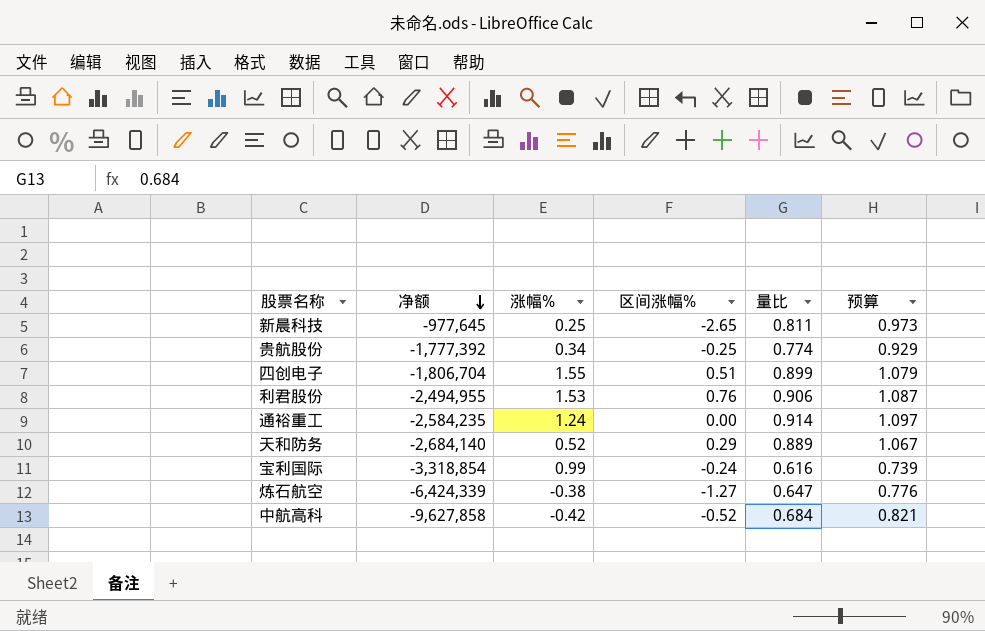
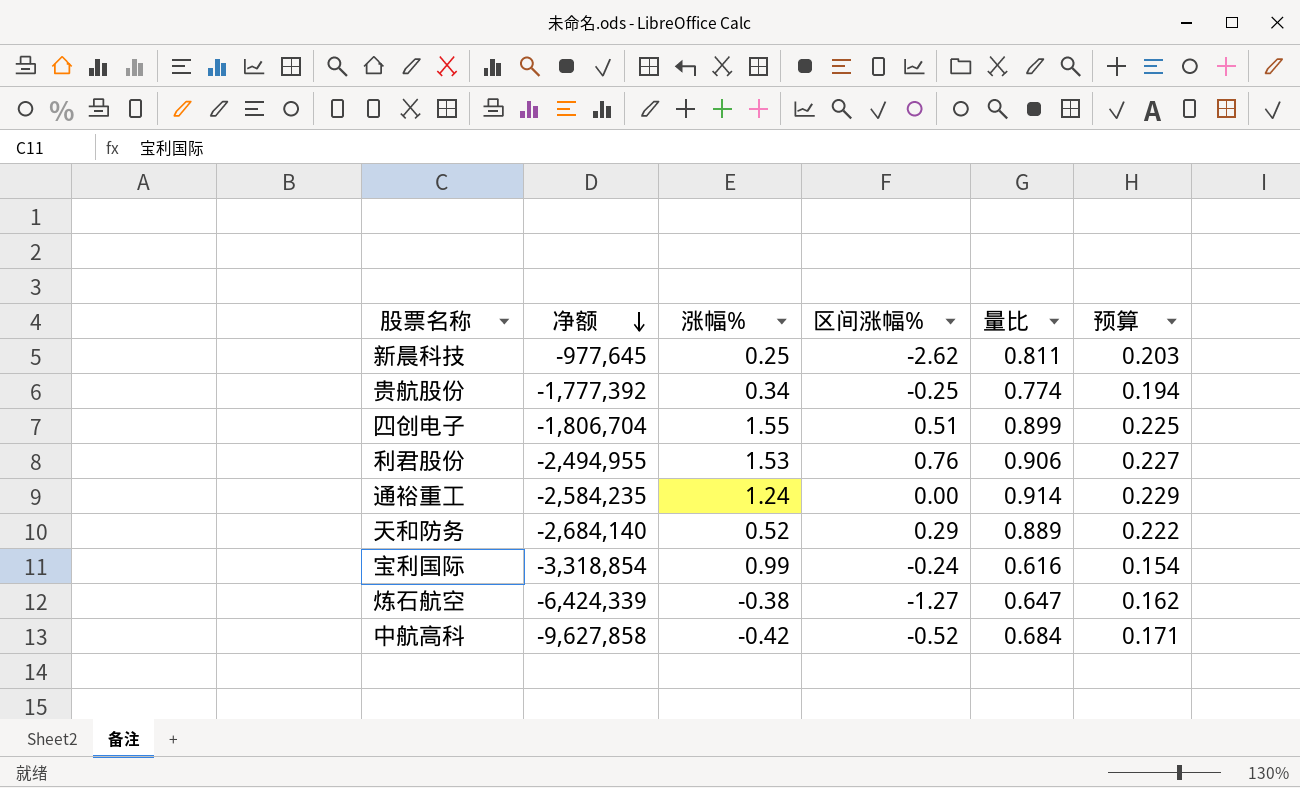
column 预算 | formula: [量比] * 1.2 -> [量比] * 0.25
新晨科技 | 区间涨幅%: -2.65 -> -2.62

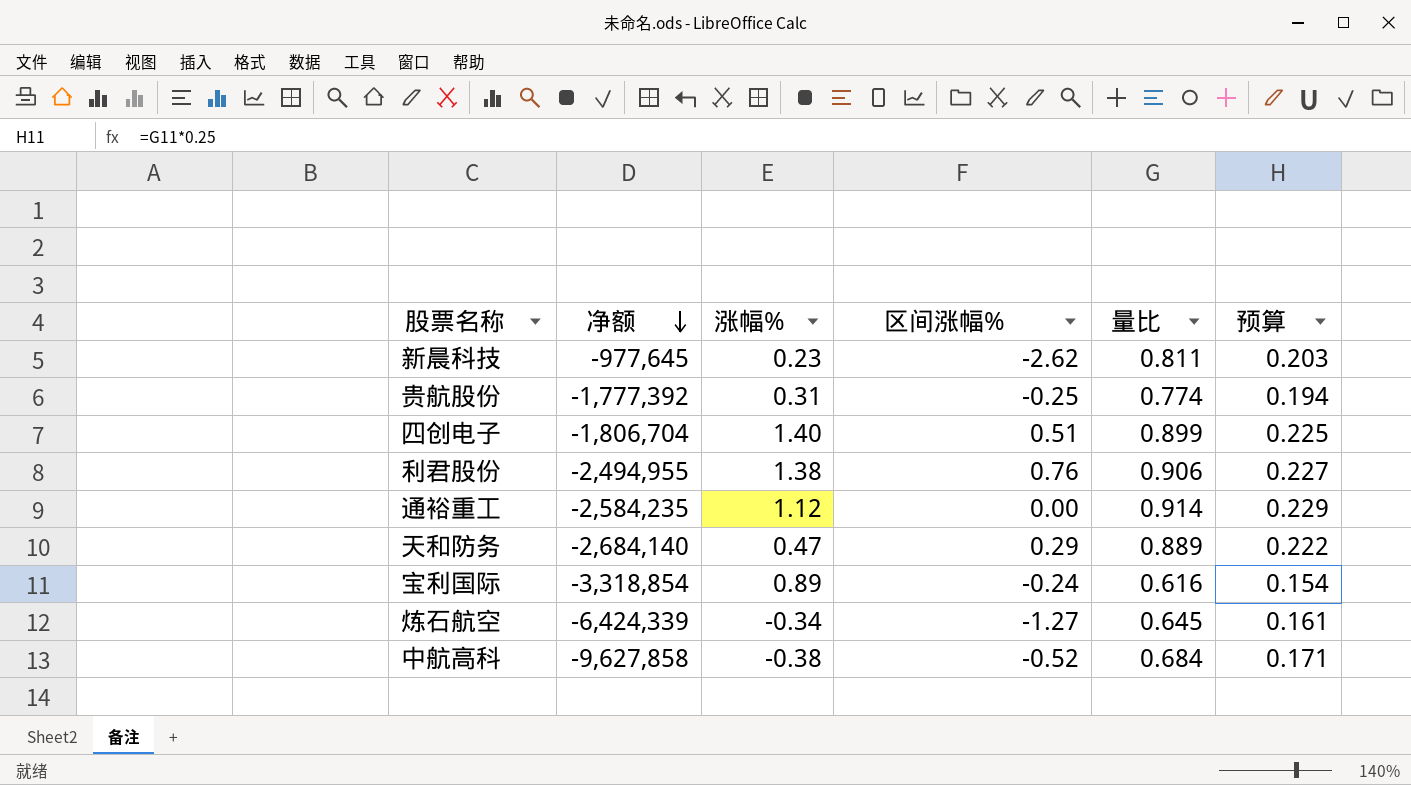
新晨科技 | 涨幅%: 0.25 -> 0.23
贵航股份 | 涨幅%: 0.34 -> 0.31
四创电子 | 涨幅%: 1.55 -> 1.40
利君股份 | 涨幅%: 1.53 -> 1.38
通裕重工 | 涨幅%: 1.24 -> 1.12
天和防务 | 涨幅%: 0.52 -> 0.47
宝利国际 | 涨幅%: 0.99 -> 0.89
炼石航空 | 涨幅%: -0.38 -> -0.34
炼石航空 | 量比: 0.647 -> 0.645
炼石航空 | 预算: 0.162 -> 0.161
中航高科 | 涨幅%: -0.42 -> -0.38

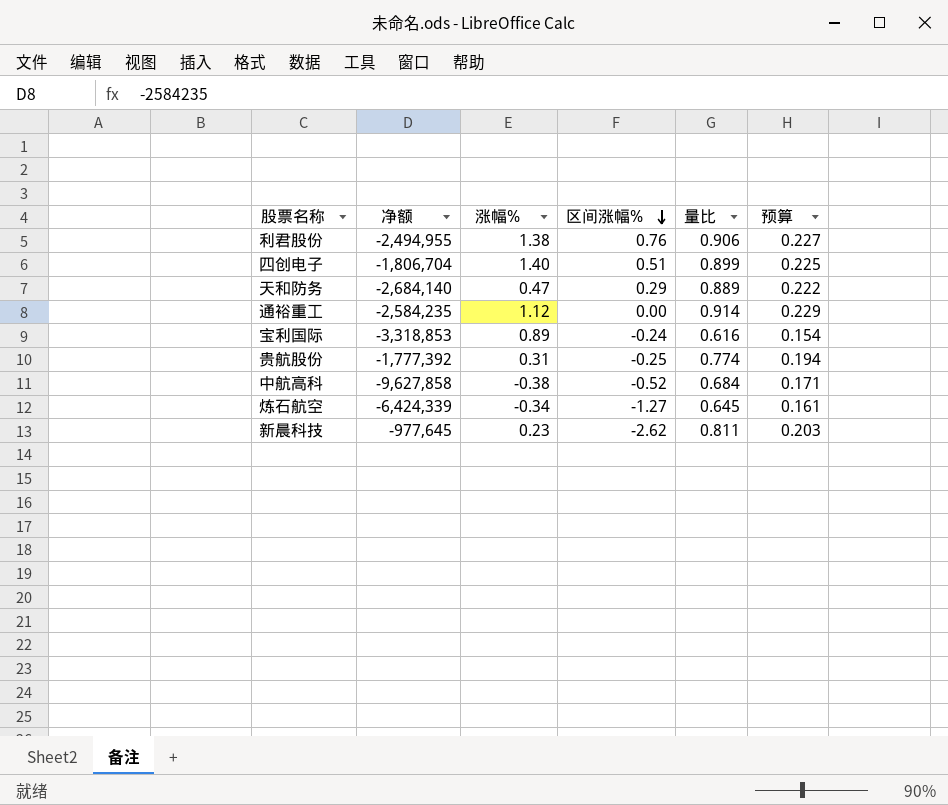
row order: 净额 descending -> 区间涨幅% descending
宝利国际 | 净额: -3,318,854 -> -3,318,853

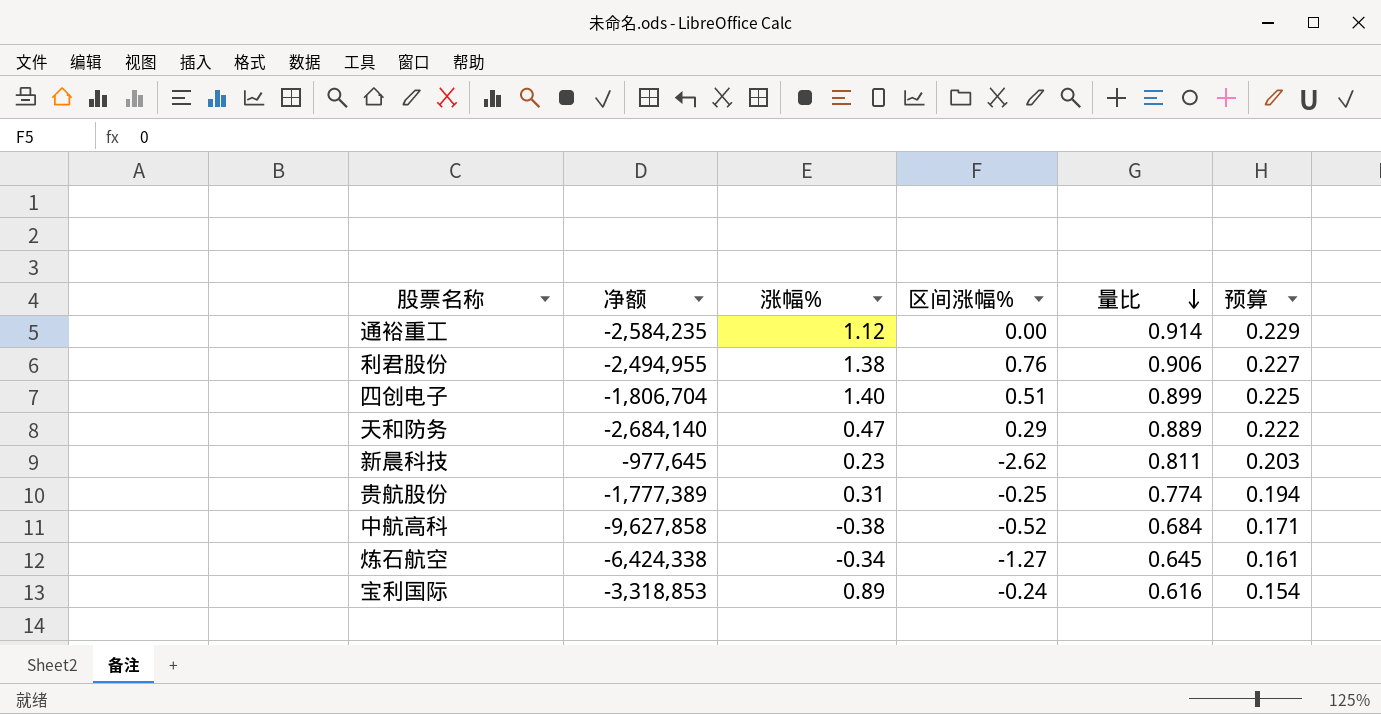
row order: 区间涨幅% descending -> 量比 descending
贵航股份 | 净额: -1,777,392 -> -1,777,389
炼石航空 | 净额: -6,424,339 -> -6,424,338

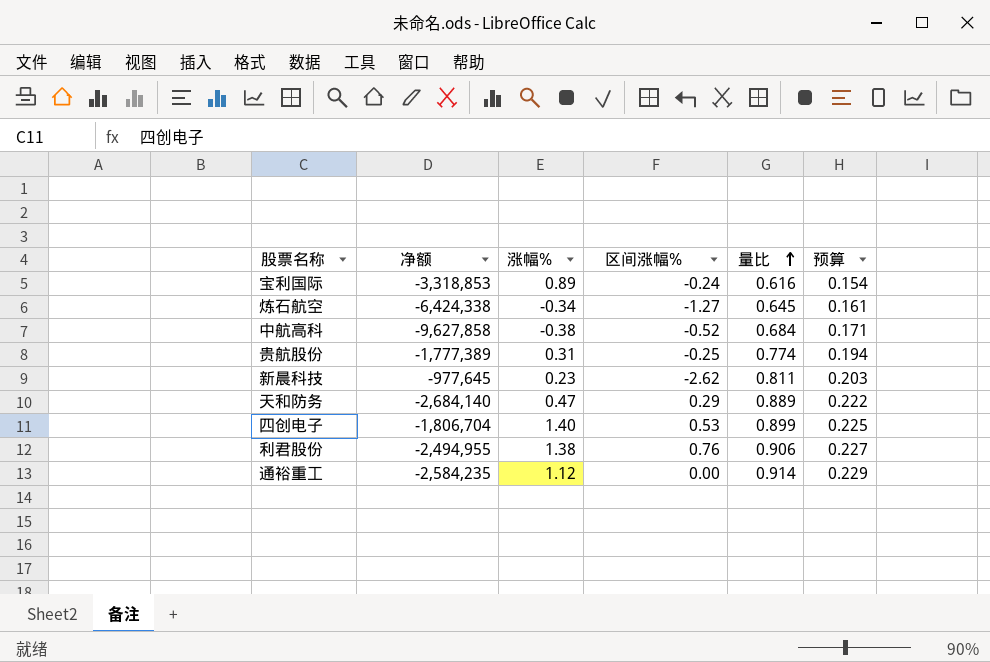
row order: 量比 descending -> 量比 ascending
四创电子 | 区间涨幅%: 0.51 -> 0.53

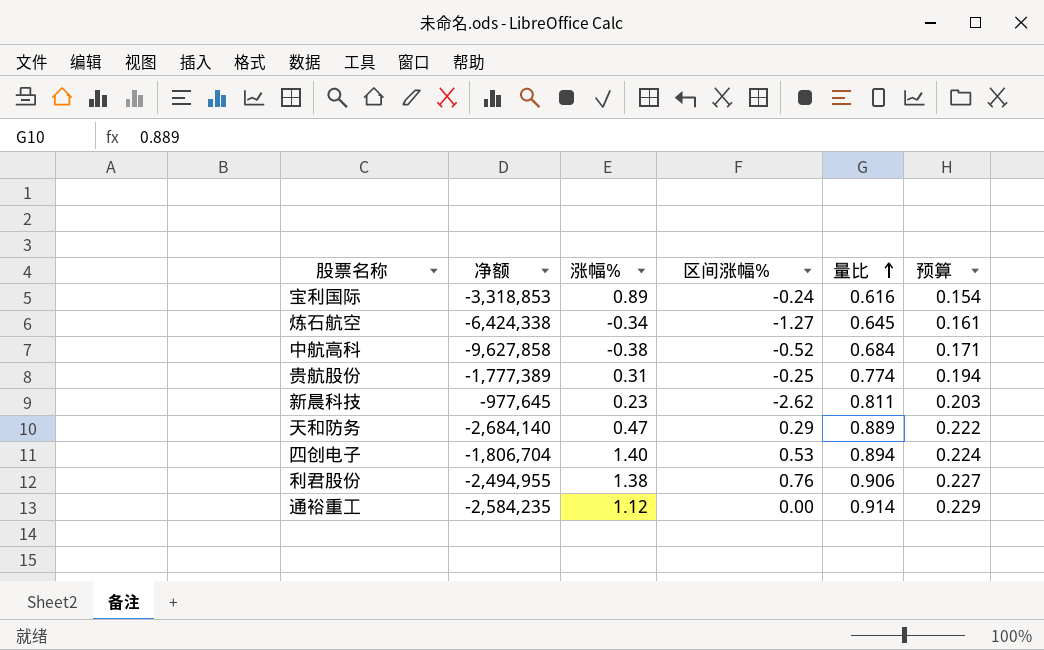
四创电子 | 量比: 0.899 -> 0.894
四创电子 | 预算: 0.225 -> 0.224

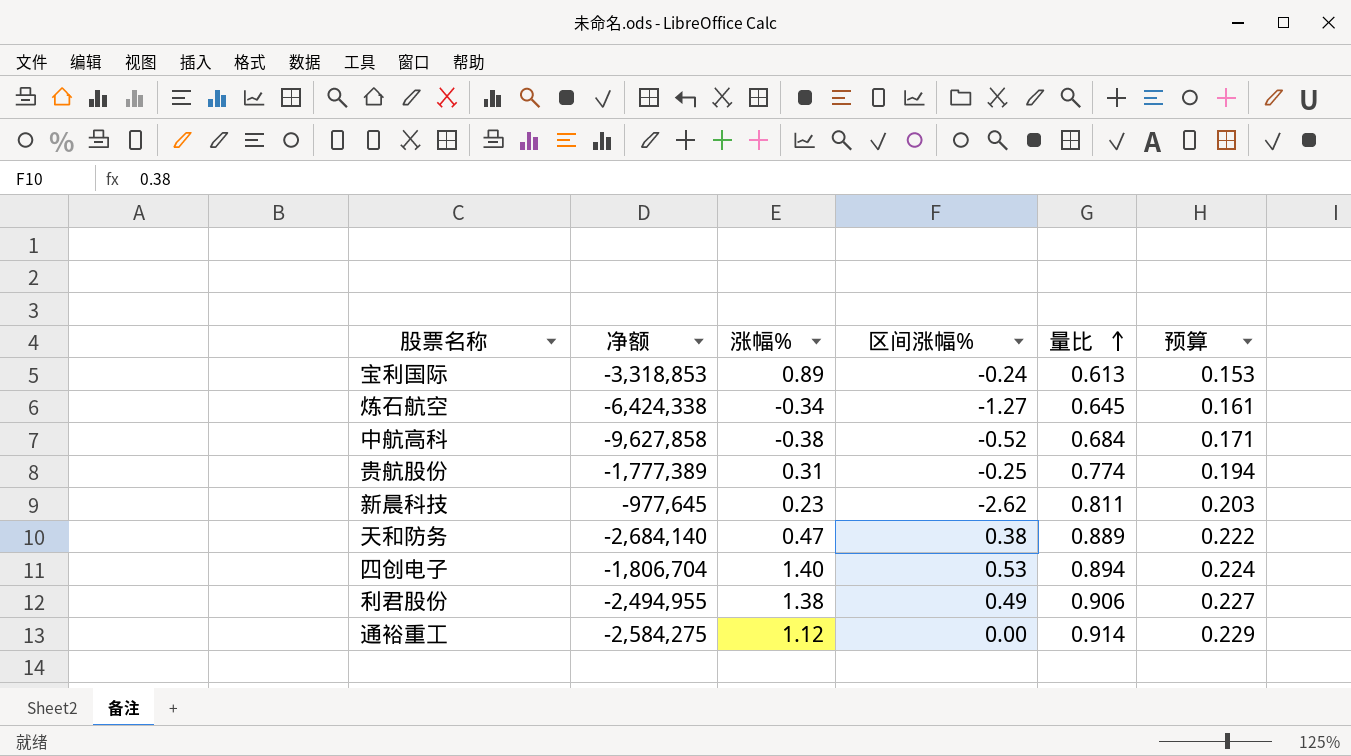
宝利国际 | 量比: 0.616 -> 0.613
宝利国际 | 预算: 0.154 -> 0.153
天和防务 | 区间涨幅%: 0.29 -> 0.38
利君股份 | 区间涨幅%: 0.76 -> 0.49
通裕重工 | 净额: -2,584,235 -> -2,584,275

